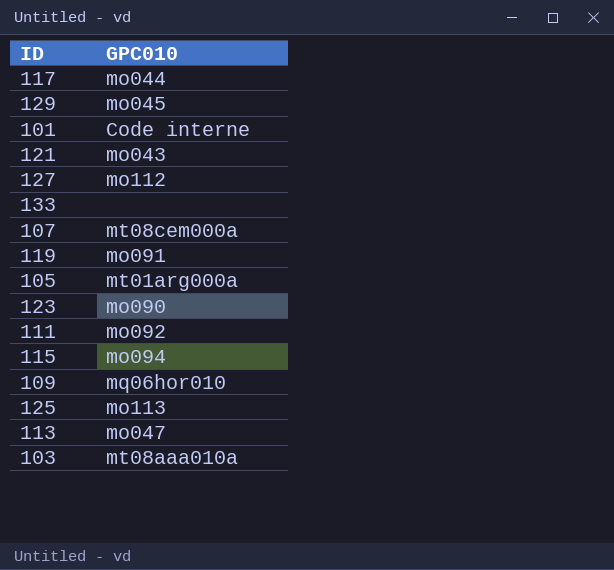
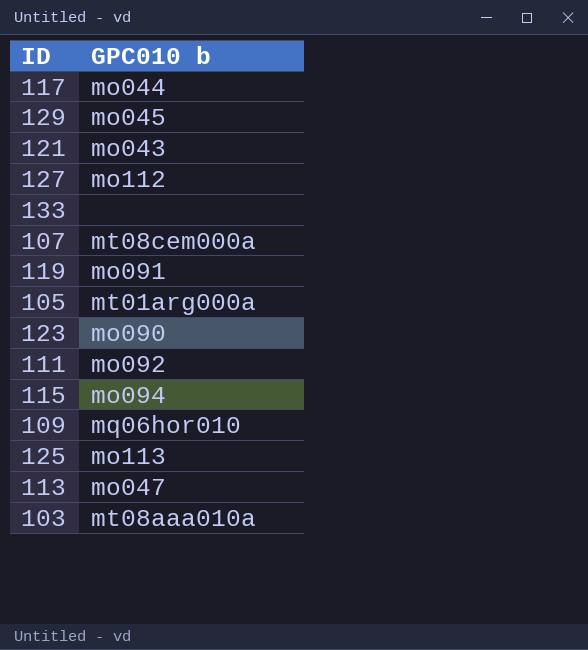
column name: GPC010 -> GPC010 b
row 101: Code interne -> none

